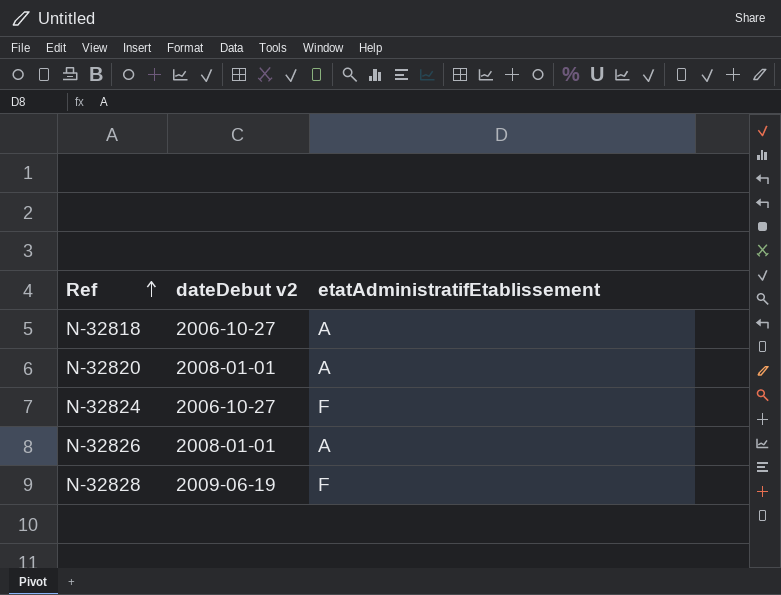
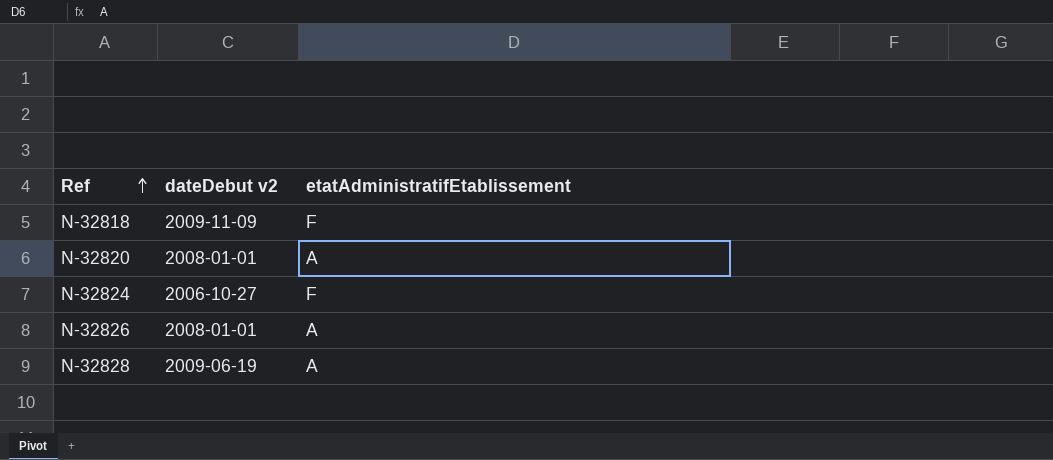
N-32818 | dateDebut v2: 2006-10-27 -> 2009-11-09
N-32818 | etatAdministratifEtablissement: A -> F
N-32828 | etatAdministratifEtablissement: F -> A

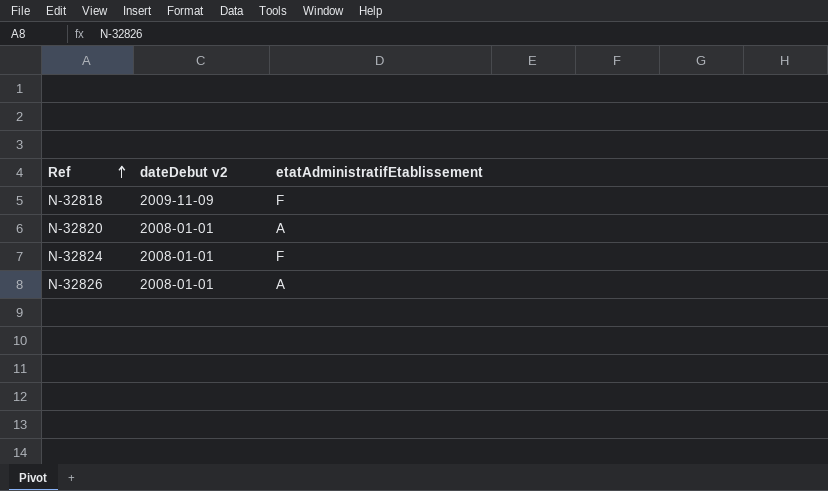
row N-32828: 2009-06-19 | A -> none
N-32824 | dateDebut v2: 2006-10-27 -> 2008-01-01

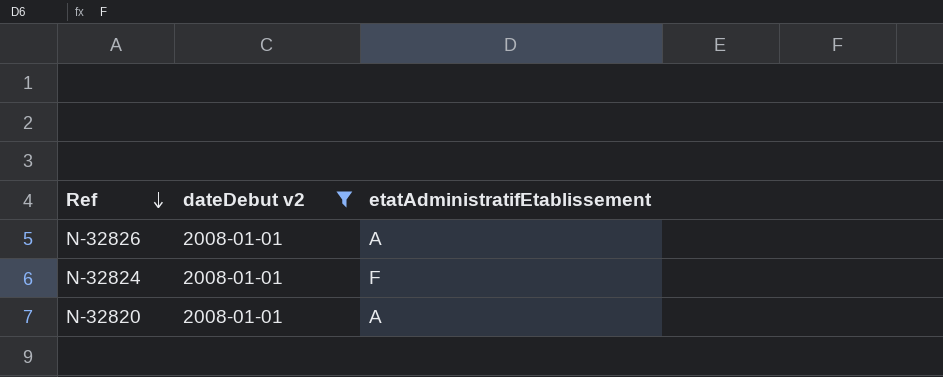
filter: none -> dateDebut v2 = 2008-01-01
row order: Ref ascending -> Ref descending

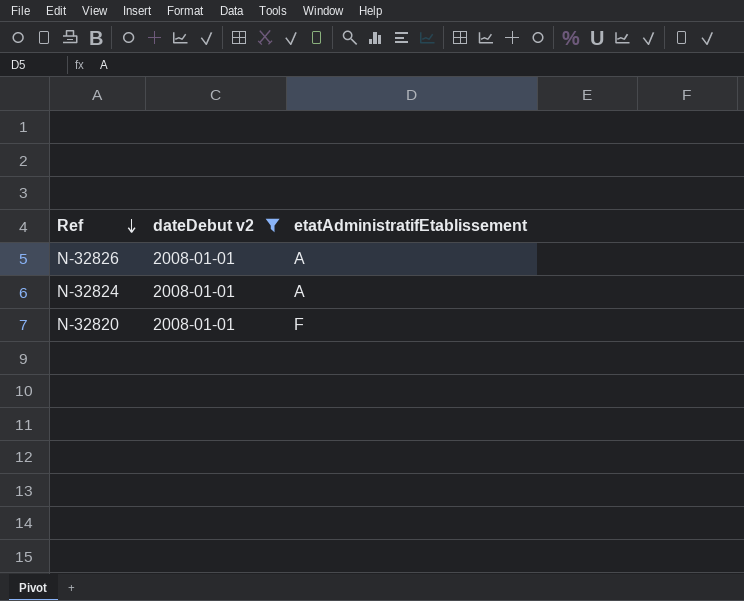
N-32824 | etatAdministratifEtablissement: F -> A
N-32820 | etatAdministratifEtablissement: A -> F

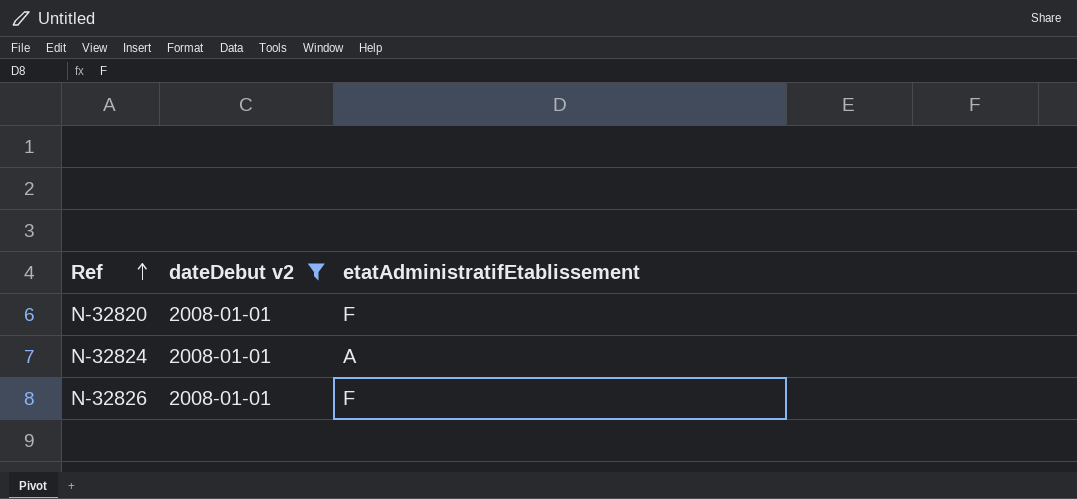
row order: Ref descending -> Ref ascending
N-32826 | etatAdministratifEtablissement: A -> F

